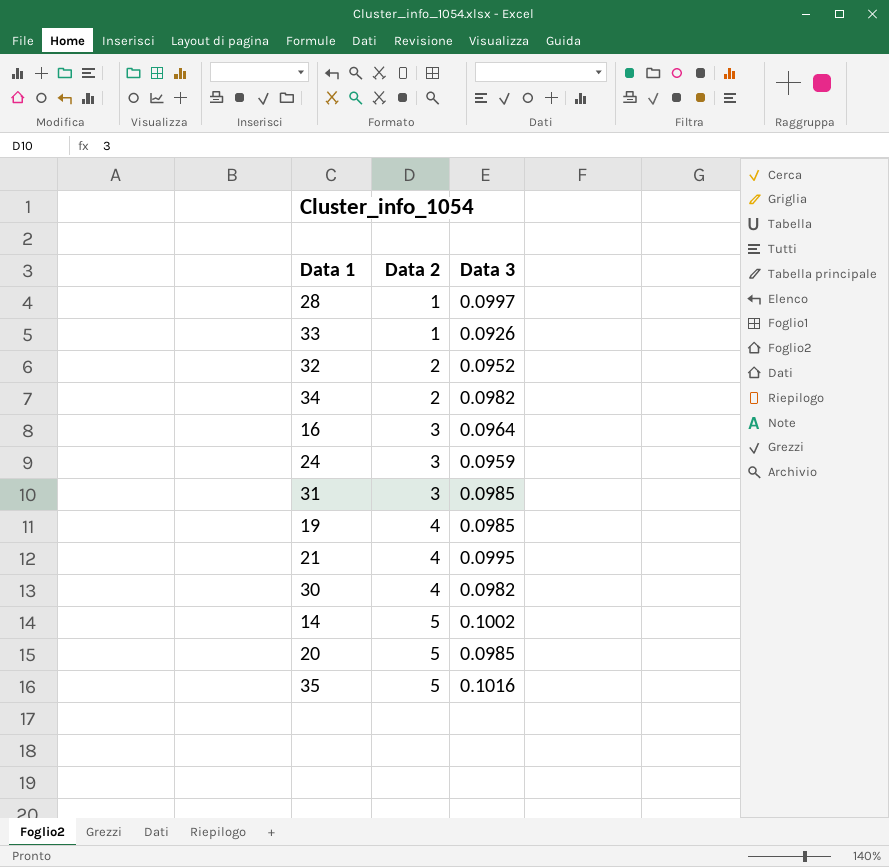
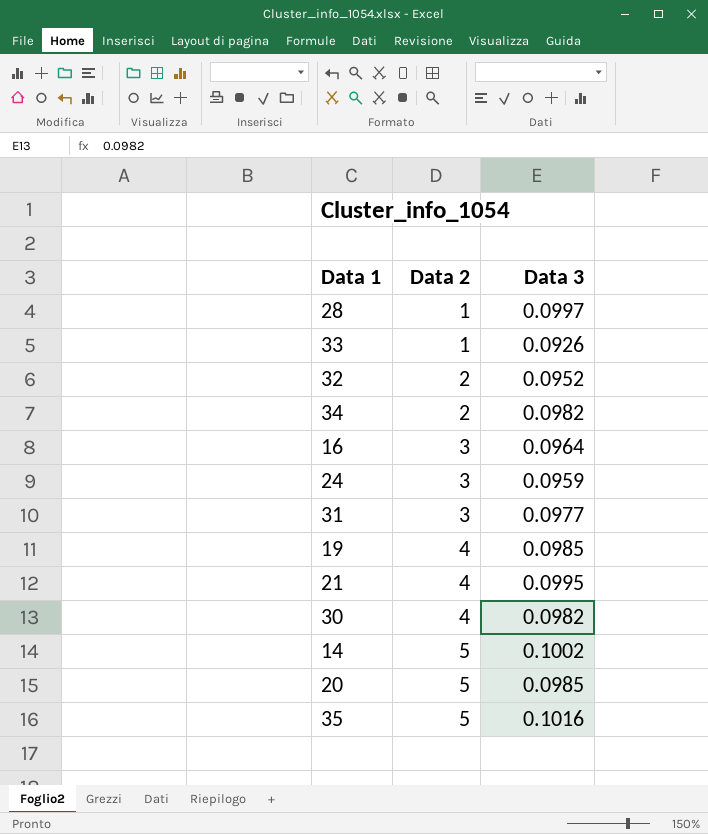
31 | Data 3: 0.0985 -> 0.0977

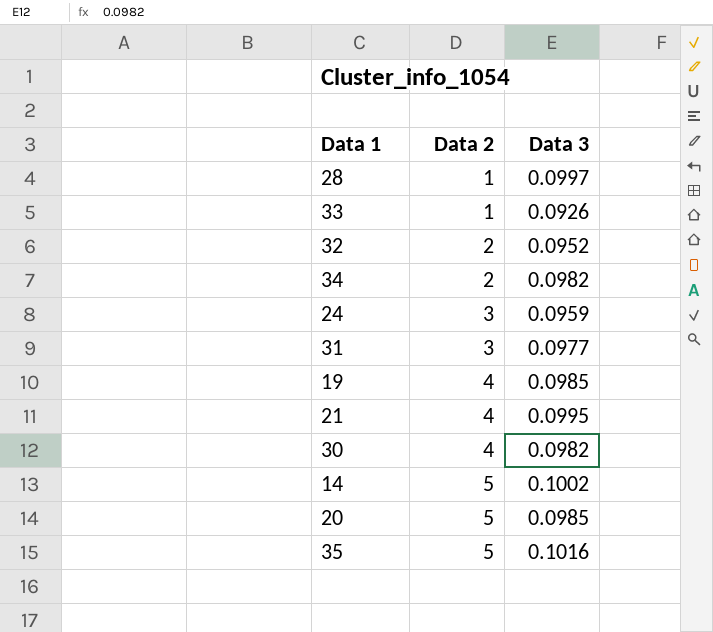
row 16: 3 | 0.0964 -> none

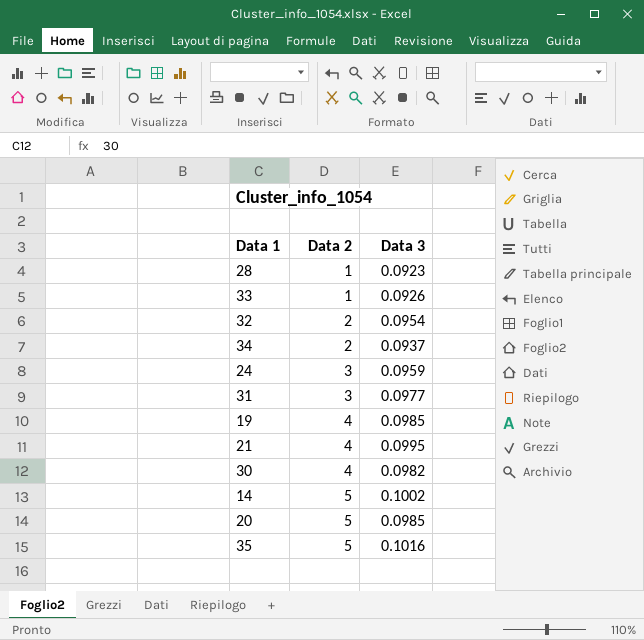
28 | Data 3: 0.0997 -> 0.0923
32 | Data 3: 0.0952 -> 0.0954
34 | Data 3: 0.0982 -> 0.0937

